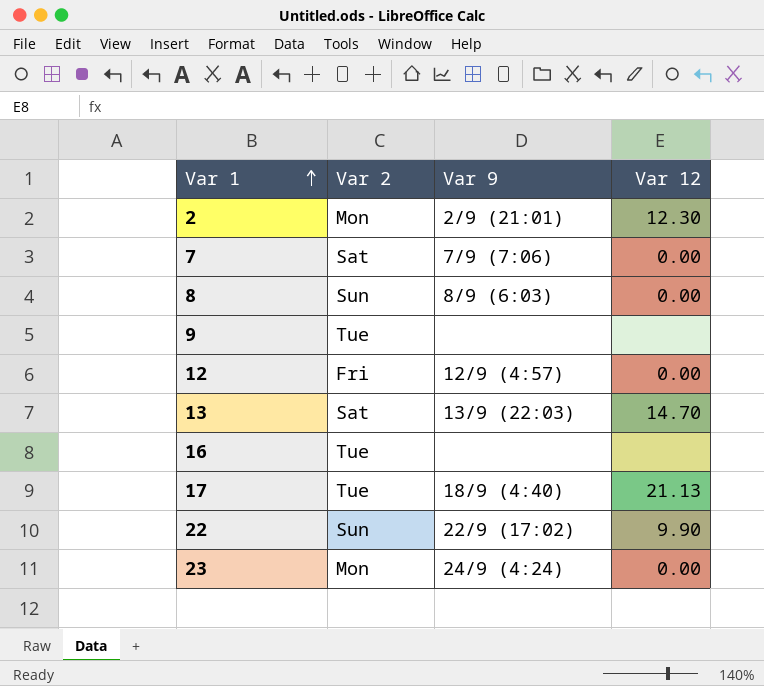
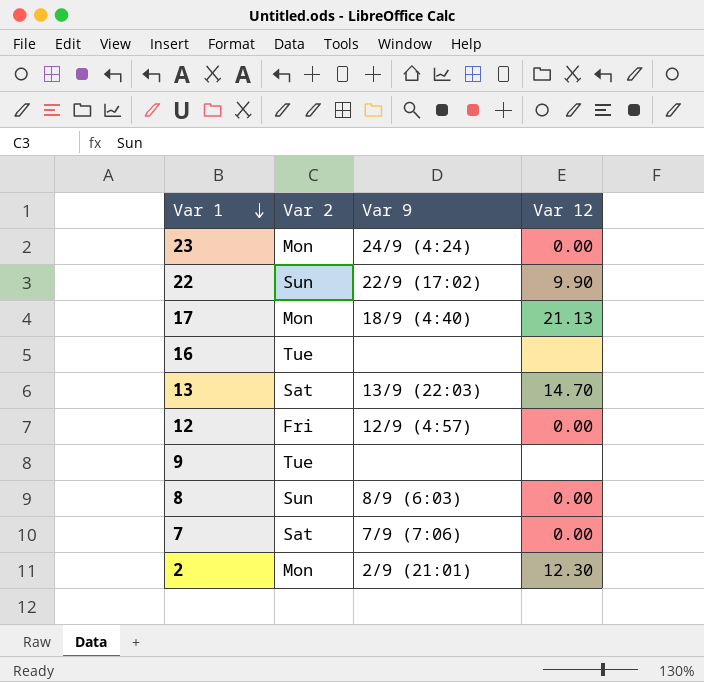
row order: Var 1 ascending -> Var 1 descending
17 | Var 2: Tue -> Mon

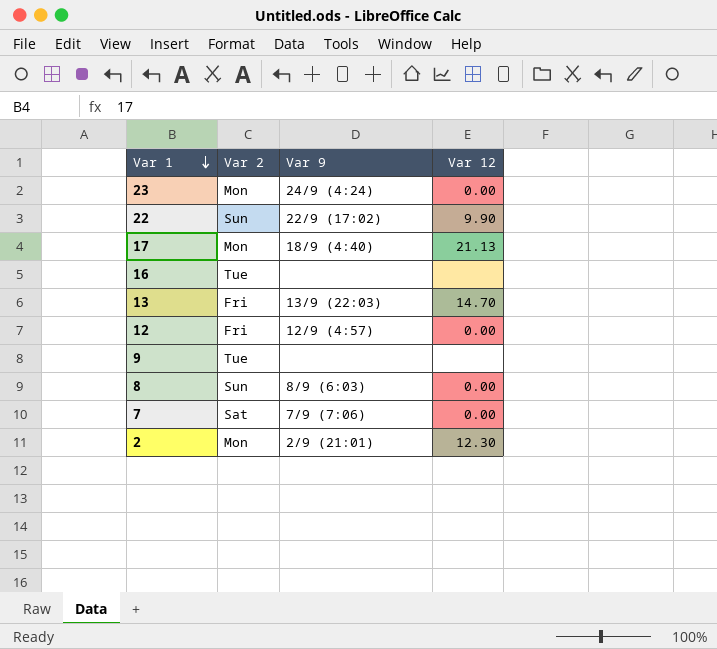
13 | Var 2: Sat -> Fri

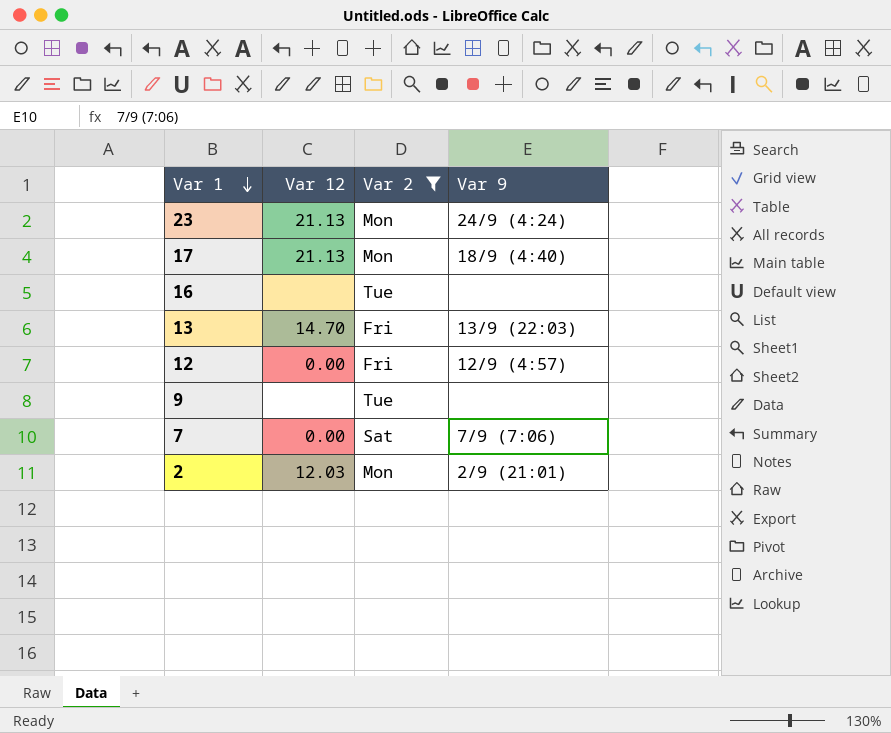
filter: none -> Var 2 != Sun
column Var 12 | position: 4 -> 2
23 | Var 12: 0.00 -> 21.13
2 | Var 12: 12.30 -> 12.03

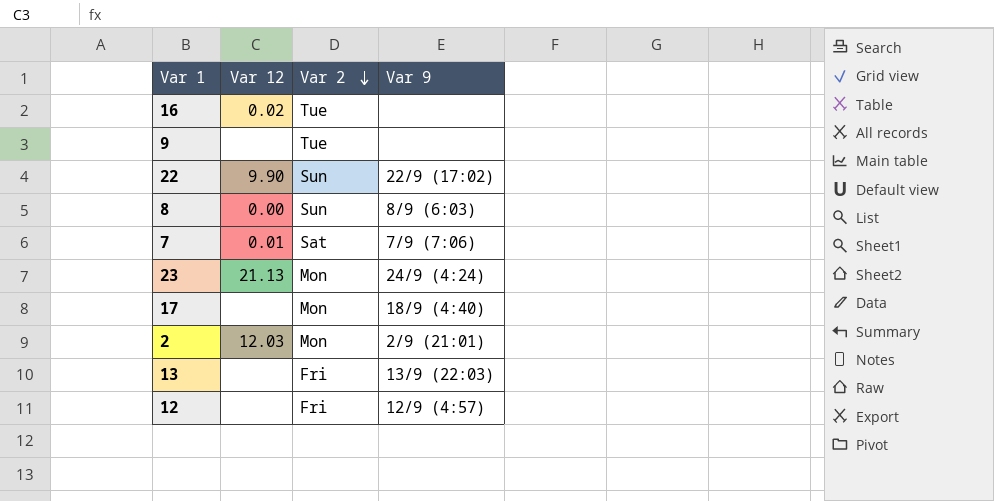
filter: Var 2 != Sun -> none
row order: Var 1 descending -> Var 2 descending
16 | Var 12: none -> 0.02
7 | Var 12: 0.00 -> 0.01
17 | Var 12: 21.13 -> none
13 | Var 12: 14.70 -> none
12 | Var 12: 0.00 -> none

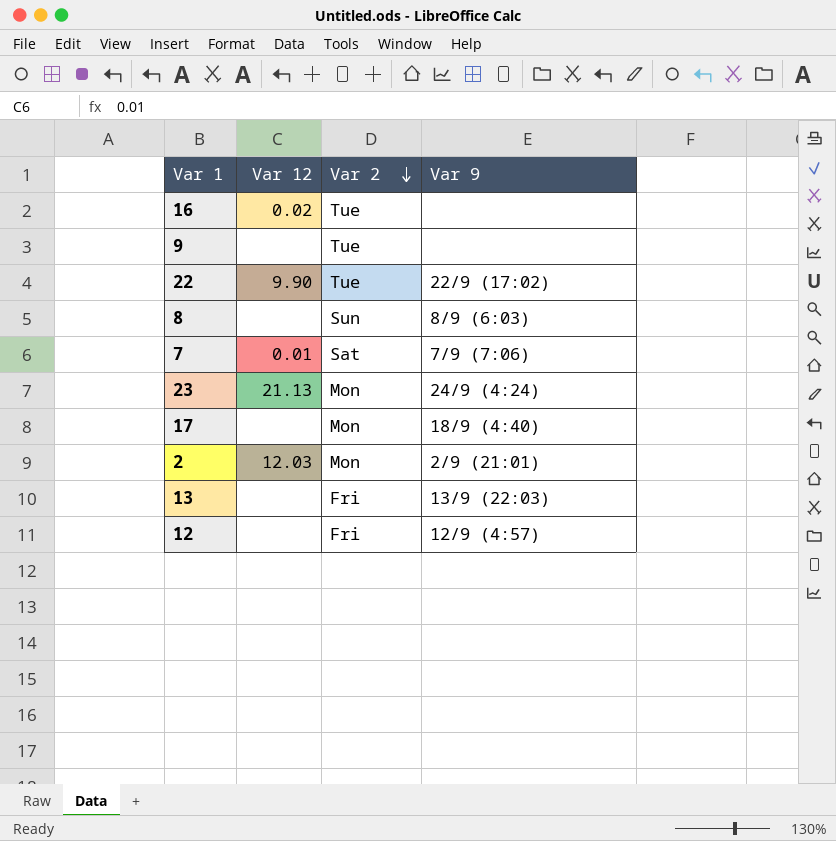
22 | Var 2: Sun -> Tue
8 | Var 12: 0.00 -> none

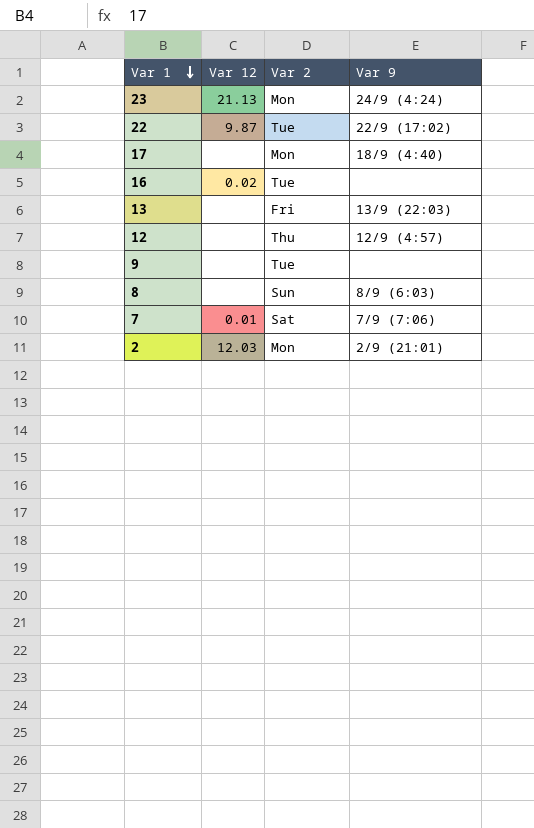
row order: Var 2 descending -> Var 1 descending
22 | Var 12: 9.90 -> 9.87
12 | Var 2: Fri -> Thu

